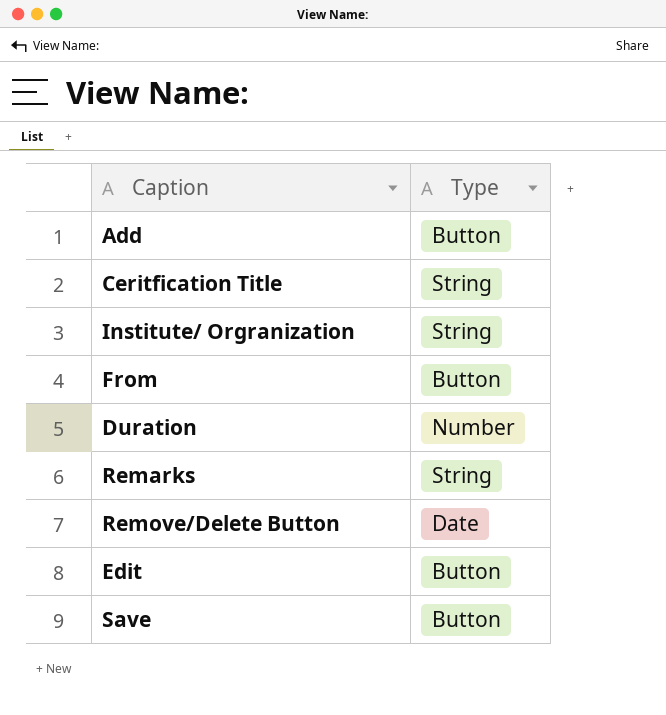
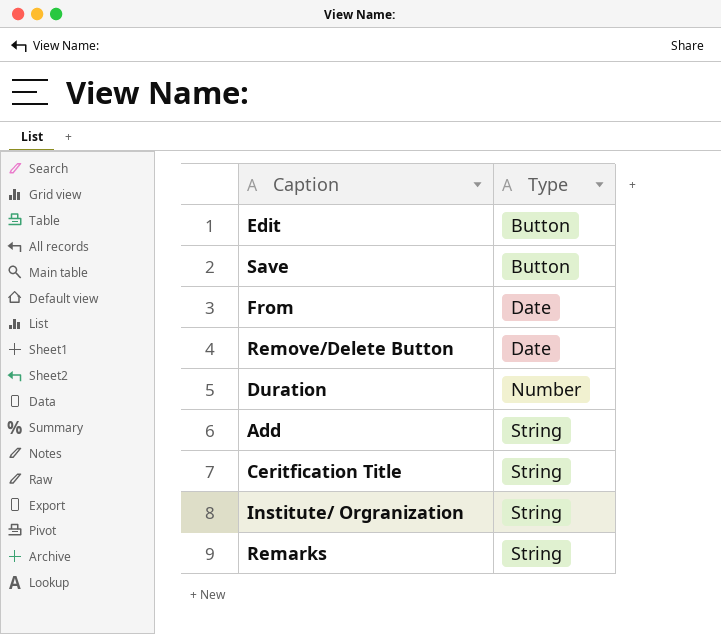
row order: none -> Type ascending
From | Type: Button -> Date
Add | Type: Button -> String

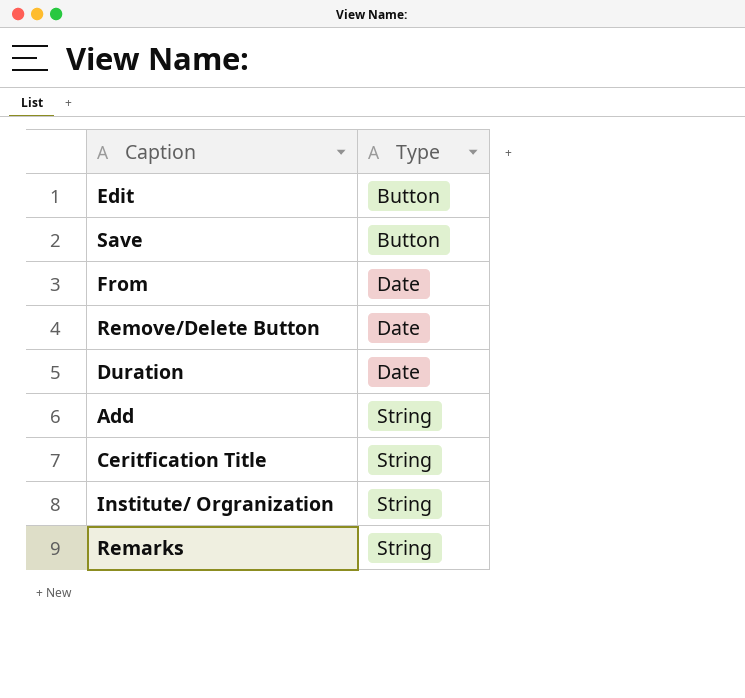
Duration | Type: Number -> Date

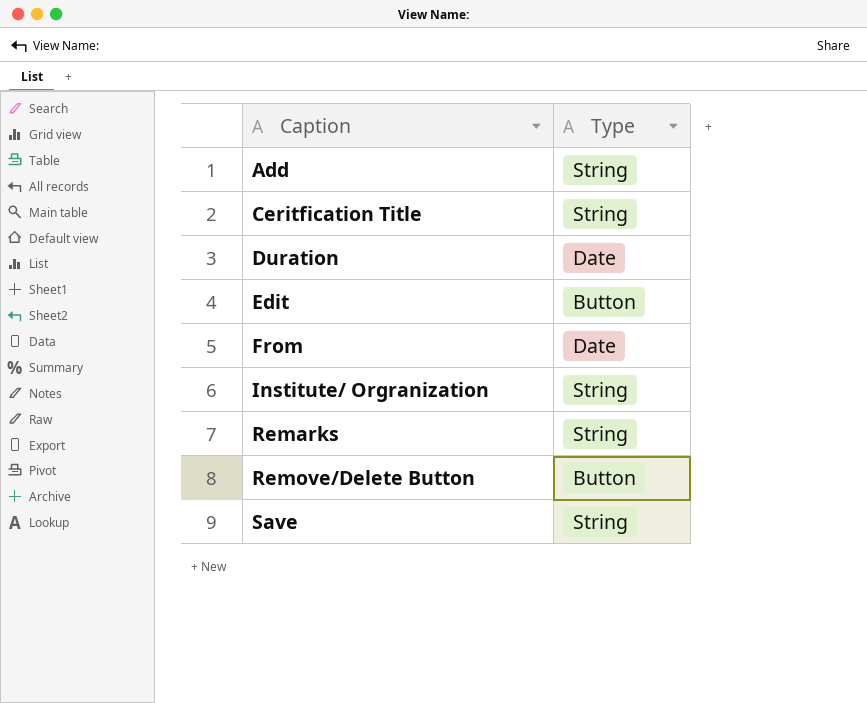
row order: Type ascending -> Caption ascending
Remove/Delete Button | Type: Date -> Button
Save | Type: Button -> String

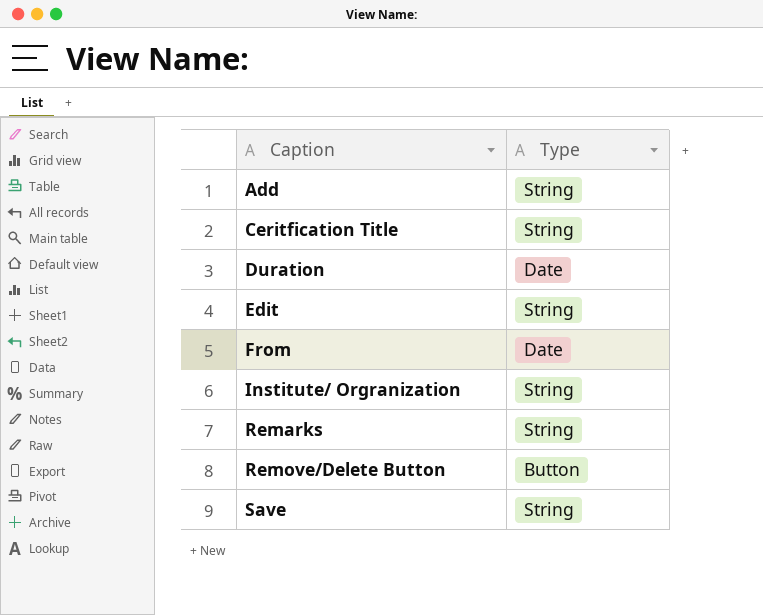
Edit | Type: Button -> String

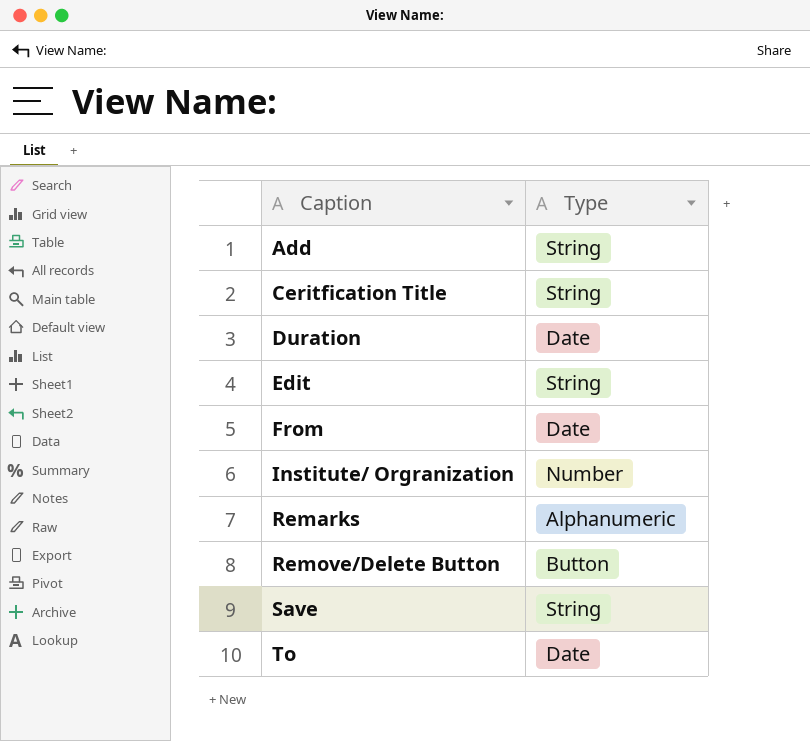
Institute/ Orgranization | Type: String -> Number
Remarks | Type: String -> Alphanumeric
row To: none -> Date

